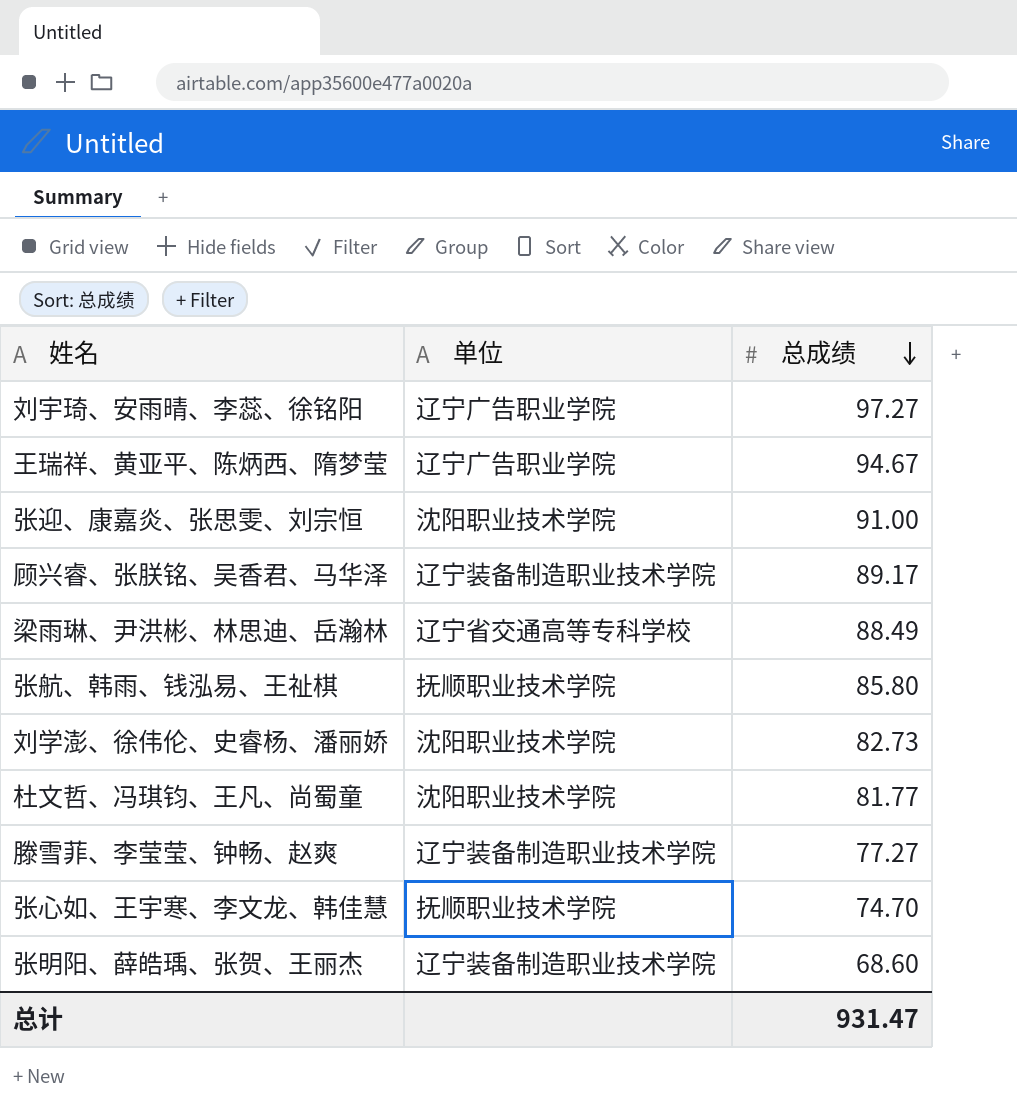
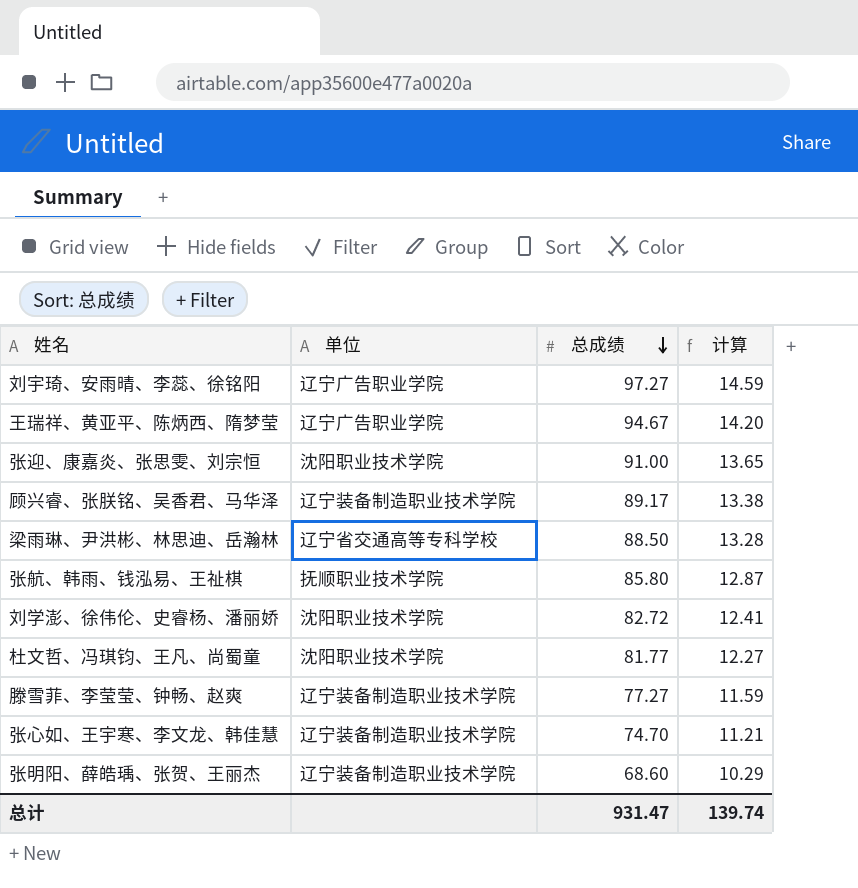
column 计算 | formula: none -> [总成绩] * 0.15
梁雨琳、尹洪彬、林思迪、岳瀚林 | 总成绩: 88.49 -> 88.50
刘学澎、徐伟伦、史睿杨、潘丽娇 | 总成绩: 82.73 -> 82.72
张心如、王宇寒、李文龙、韩佳慧 | 单位: 抚顺职业技术学院 -> 辽宁装备制造职业技术学院

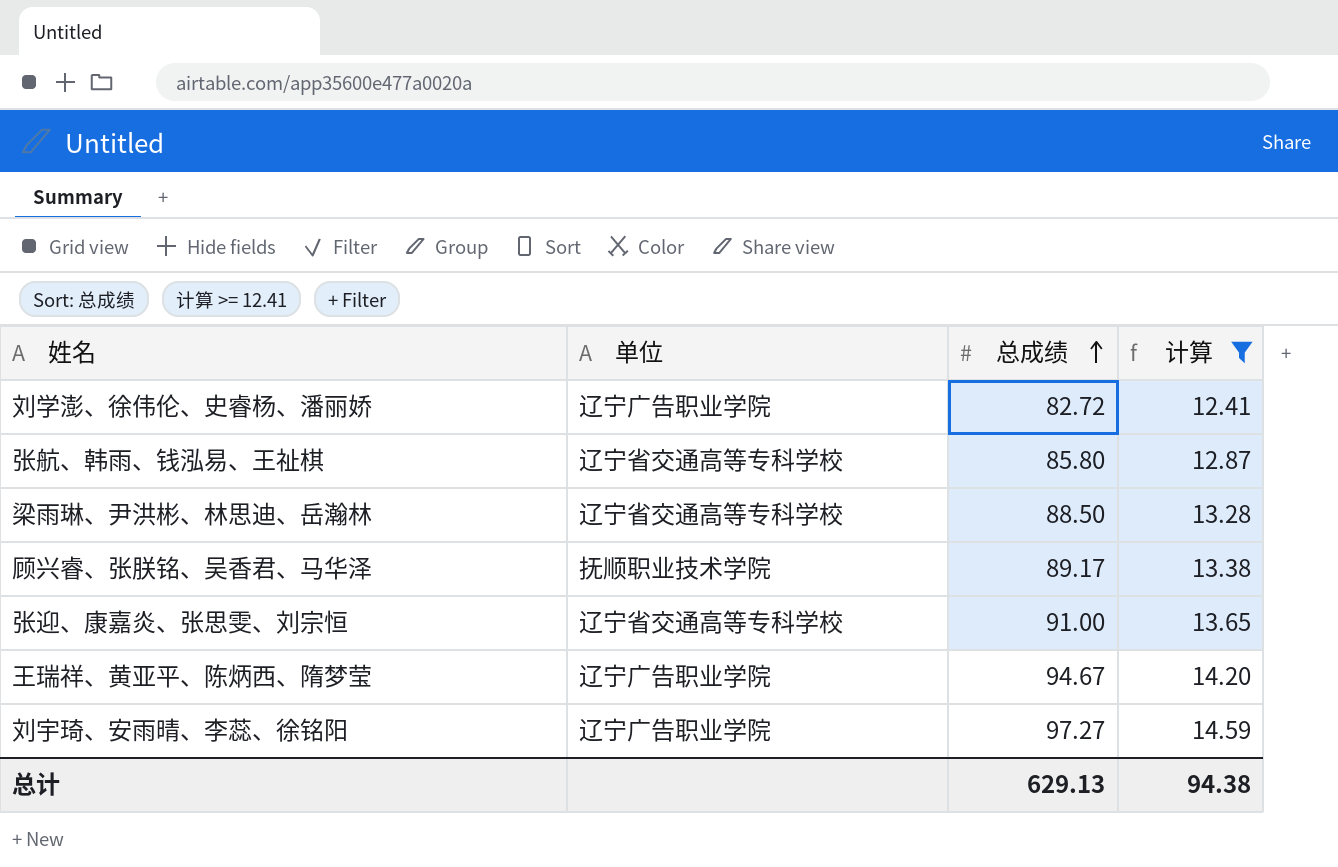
filter: none -> 计算 >= 12.41
row order: 总成绩 descending -> 总成绩 ascending
刘学澎、徐伟伦、史睿杨、潘丽娇 | 单位: 沈阳职业技术学院 -> 辽宁广告职业学院
张航、韩雨、钱泓易、王祉棋 | 单位: 抚顺职业技术学院 -> 辽宁省交通高等专科学校
顾兴睿、张朕铭、吴香君、马华泽 | 单位: 辽宁装备制造职业技术学院 -> 抚顺职业技术学院
张迎、康嘉炎、张思雯、刘宗恒 | 单位: 沈阳职业技术学院 -> 辽宁省交通高等专科学校
总计 | 总成绩: 931.47 -> 629.13
总计 | 计算: 139.74 -> 94.38

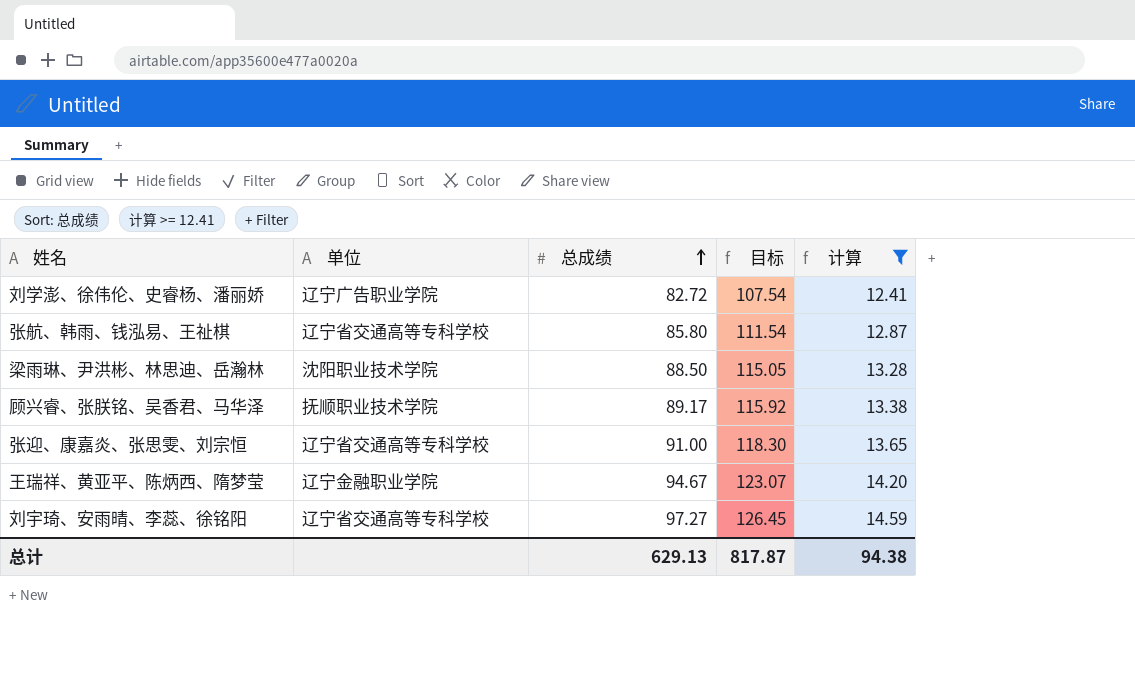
column 目标 | formula: none -> [总成绩] * 1.3
梁雨琳、尹洪彬、林思迪、岳瀚林 | 单位: 辽宁省交通高等专科学校 -> 沈阳职业技术学院
王瑞祥、黄亚平、陈炳西、隋梦莹 | 单位: 辽宁广告职业学院 -> 辽宁金融职业学院
刘宇琦、安雨晴、李蕊、徐铭阳 | 单位: 辽宁广告职业学院 -> 辽宁省交通高等专科学校

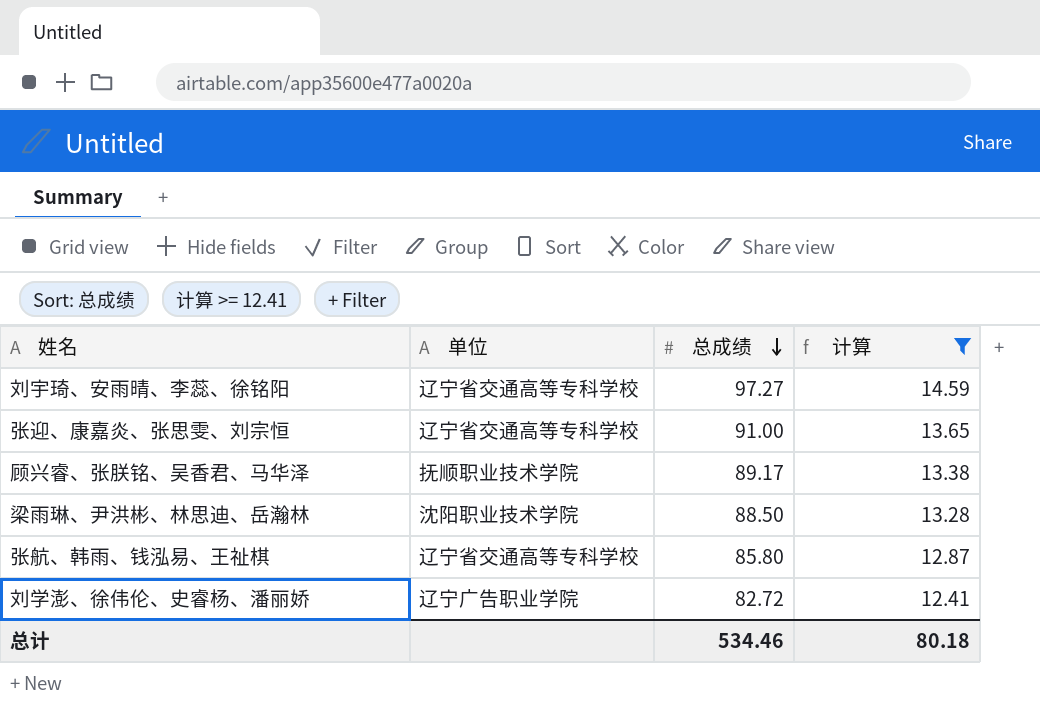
row order: 总成绩 ascending -> 总成绩 descending
column 目标 | formula: [总成绩] * 1.3 -> none
row 王瑞祥、黄亚平、陈炳西、隋梦莹: 辽宁金融职业学院 | 94.67 | 123.07 | 14.20 -> none
总计 | 总成绩: 629.13 -> 534.46
总计 | 计算: 94.38 -> 80.18

